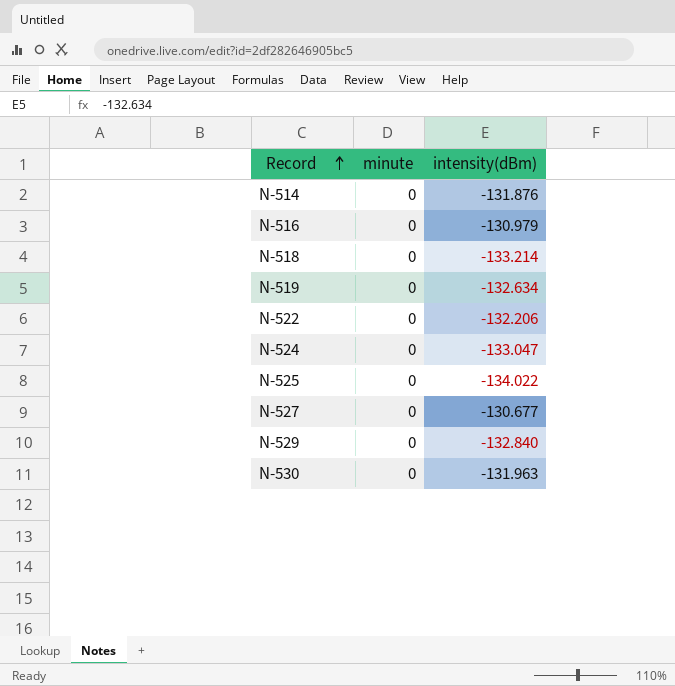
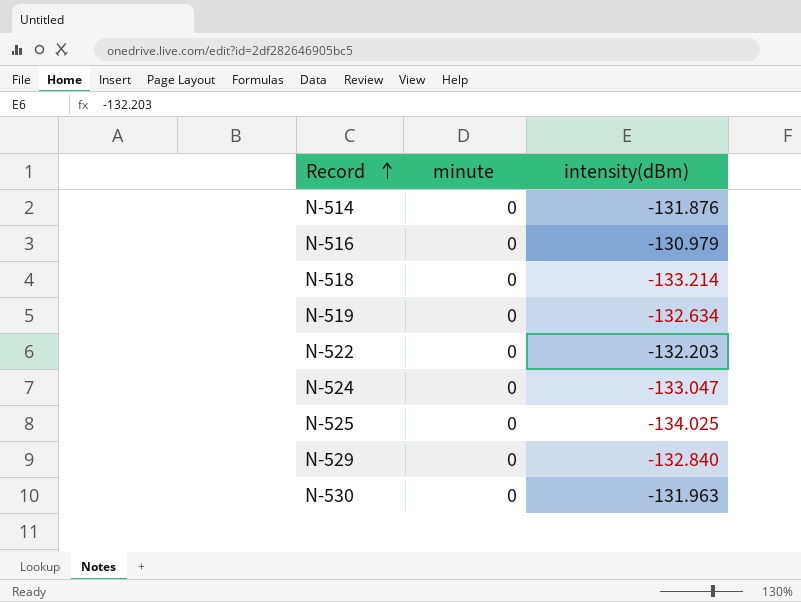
row N-527: 0 | -130.677 -> none
N-522 | intensity(dBm): -132.206 -> -132.203
N-525 | intensity(dBm): -134.022 -> -134.025

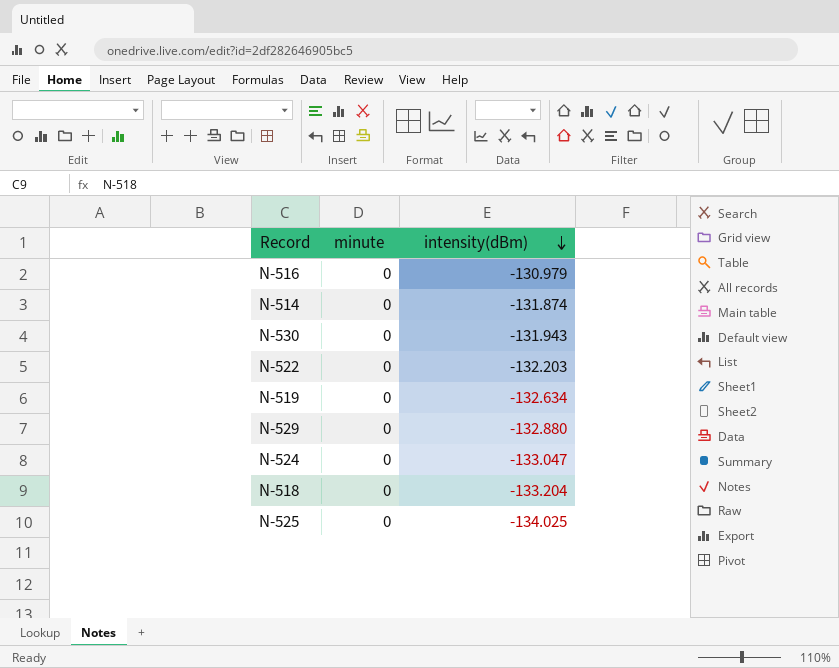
row order: Record ascending -> intensity(dBm) descending
N-514 | intensity(dBm): -131.876 -> -131.874
N-530 | intensity(dBm): -131.963 -> -131.943
N-529 | intensity(dBm): -132.840 -> -132.880
N-518 | intensity(dBm): -133.214 -> -133.204

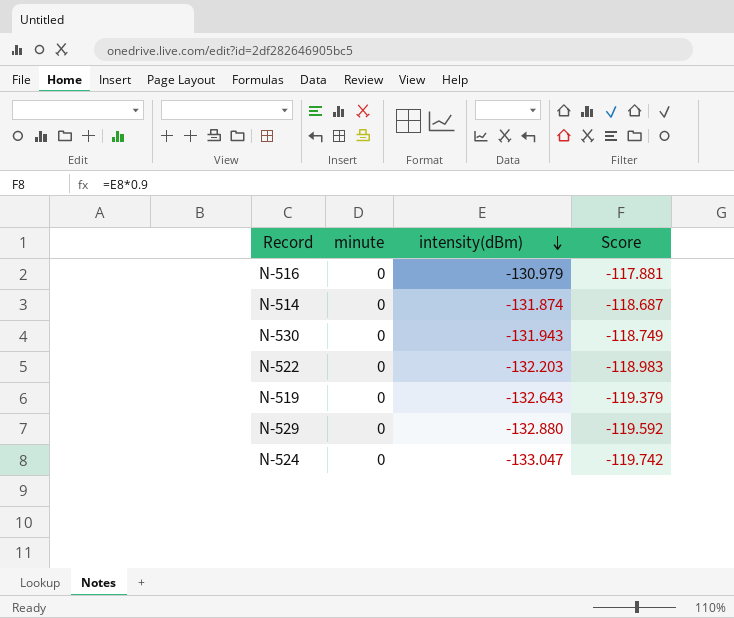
column Score | formula: none -> [intensity(dBm)] * 0.9
row N-518: 0 | -133.204 -> none
row N-525: 0 | -134.025 -> none
N-519 | intensity(dBm): -132.634 -> -132.643

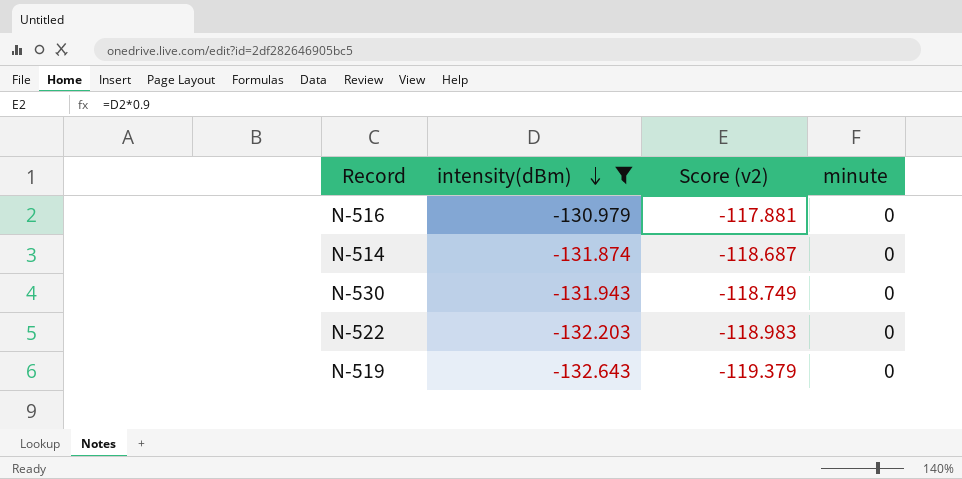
filter: none -> intensity(dBm) >= -132.643
column name: Score -> Score (v2)
column minute | position: 2 -> 4

